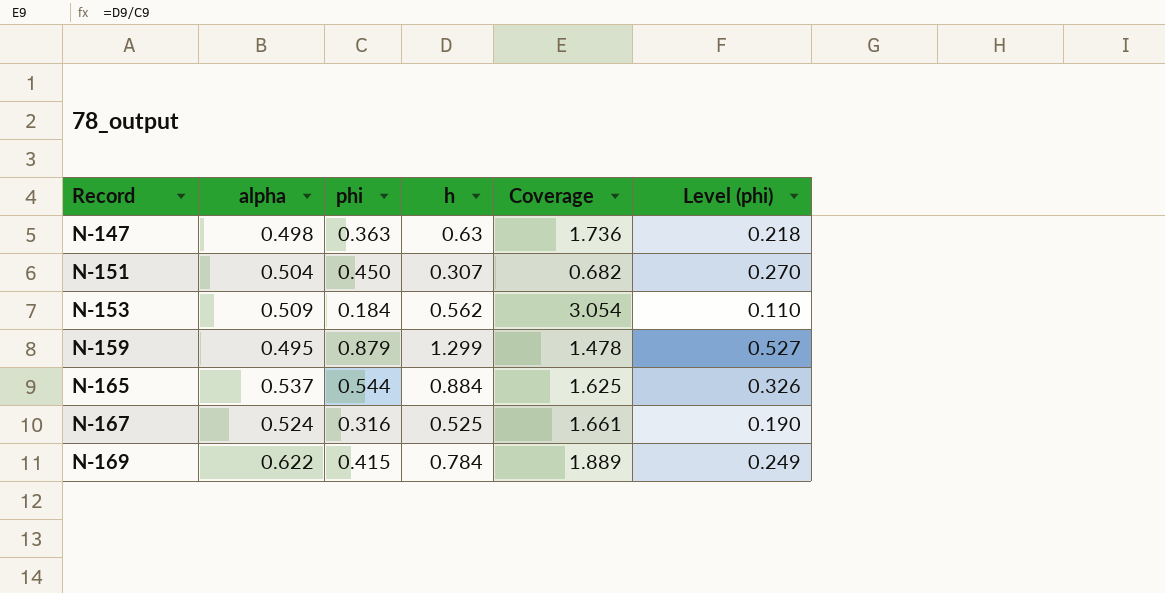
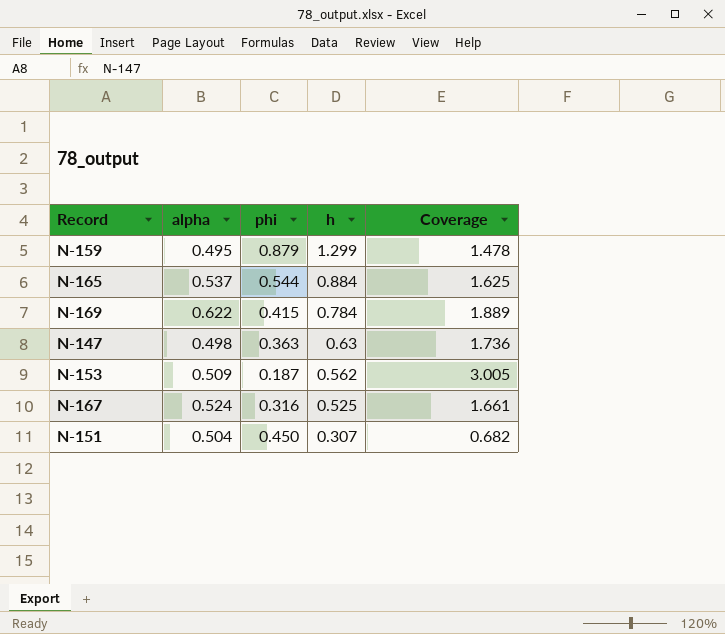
row order: Record ascending -> h descending
column Level (phi) | formula: [phi] * 0.6 -> none
N-153 | phi: 0.184 -> 0.187
N-153 | Coverage: 3.054 -> 3.005

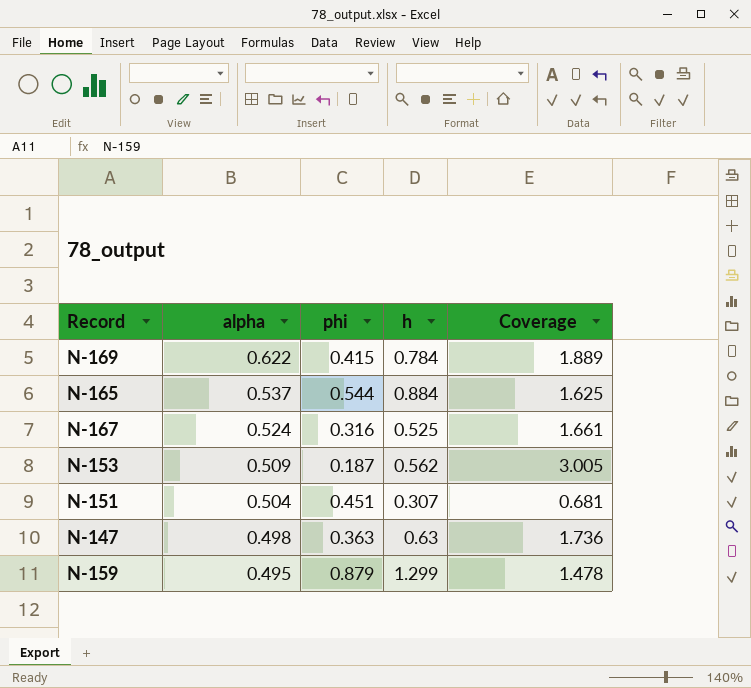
row order: h descending -> alpha descending
N-151 | phi: 0.450 -> 0.451
N-151 | Coverage: 0.682 -> 0.681

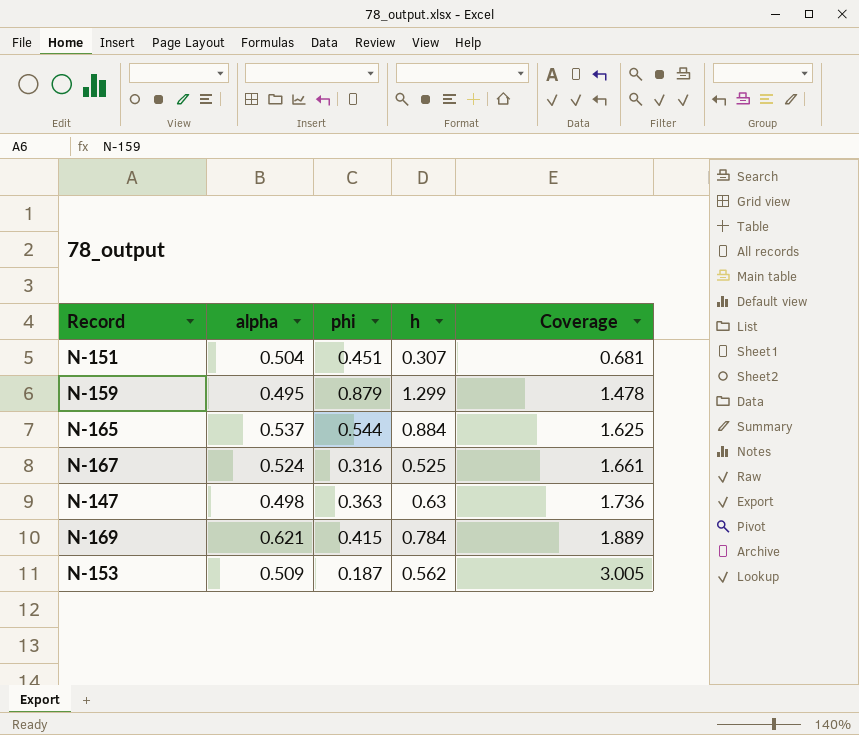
row order: alpha descending -> Coverage ascending
N-169 | alpha: 0.622 -> 0.621

